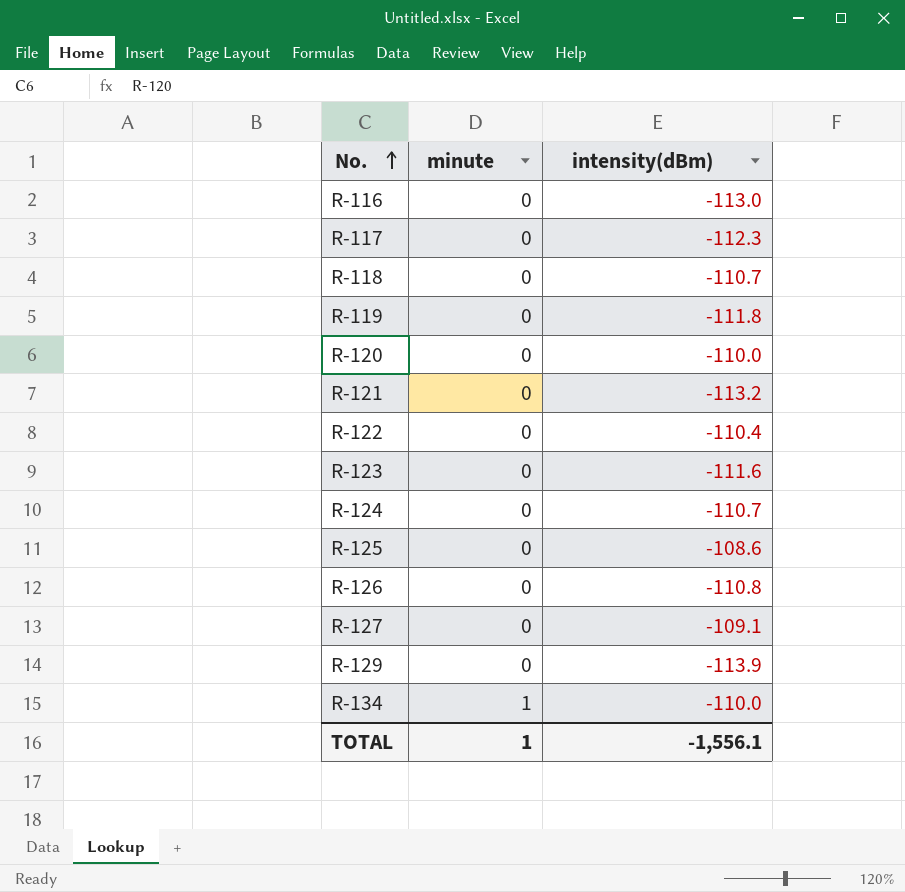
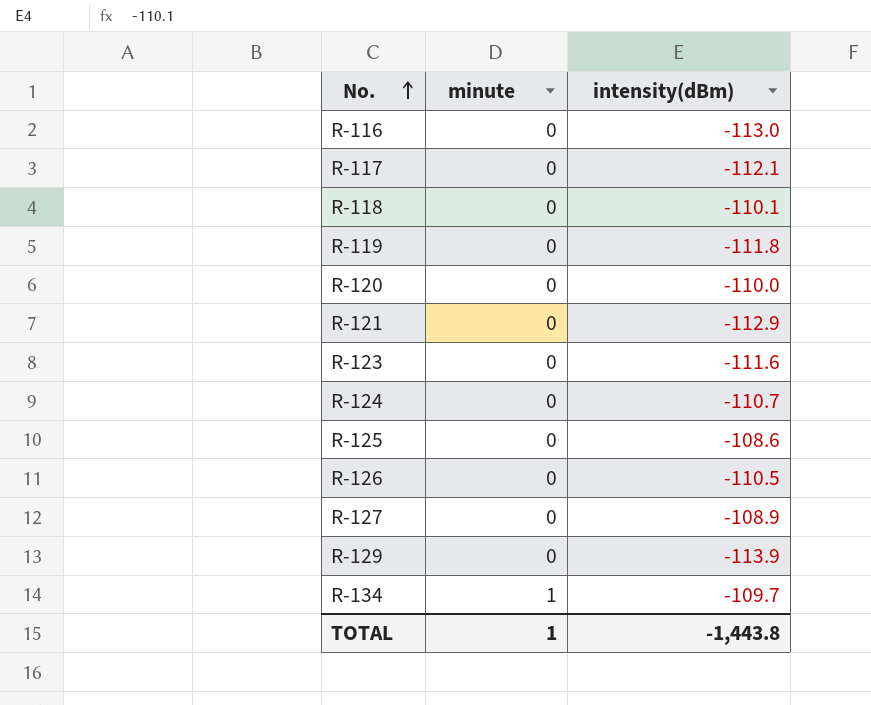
row R-122: 0 | -110.4 -> none
R-117 | intensity(dBm): -112.3 -> -112.1
R-118 | intensity(dBm): -110.7 -> -110.1
R-121 | intensity(dBm): -113.2 -> -112.9
R-126 | intensity(dBm): -110.8 -> -110.5
R-127 | intensity(dBm): -109.1 -> -108.9
R-134 | intensity(dBm): -110.0 -> -109.7
TOTAL | intensity(dBm): -1,556.1 -> -1,443.8

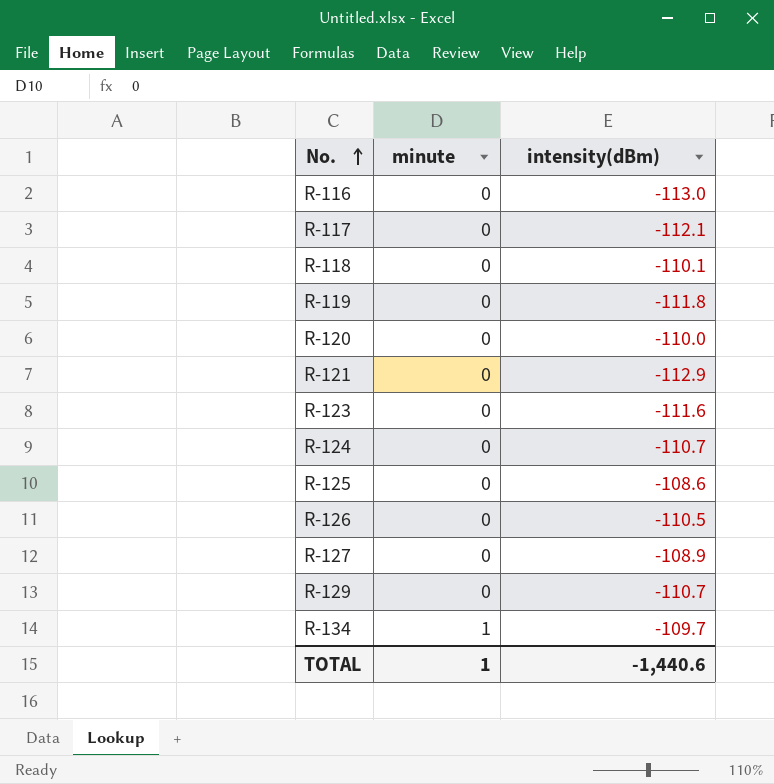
R-129 | intensity(dBm): -113.9 -> -110.7
TOTAL | intensity(dBm): -1,443.8 -> -1,440.6

